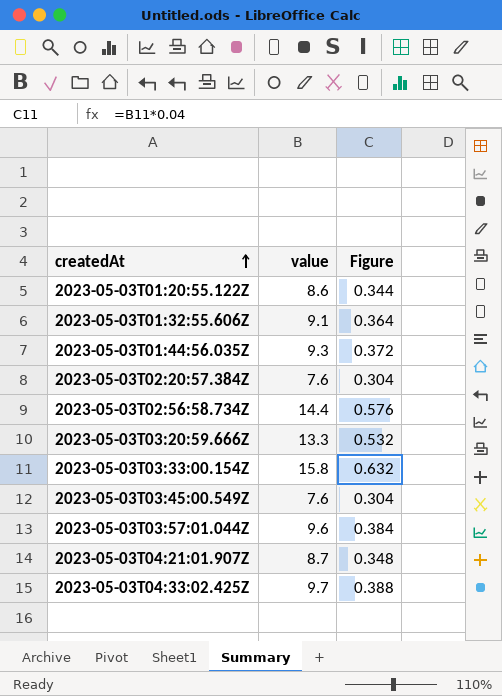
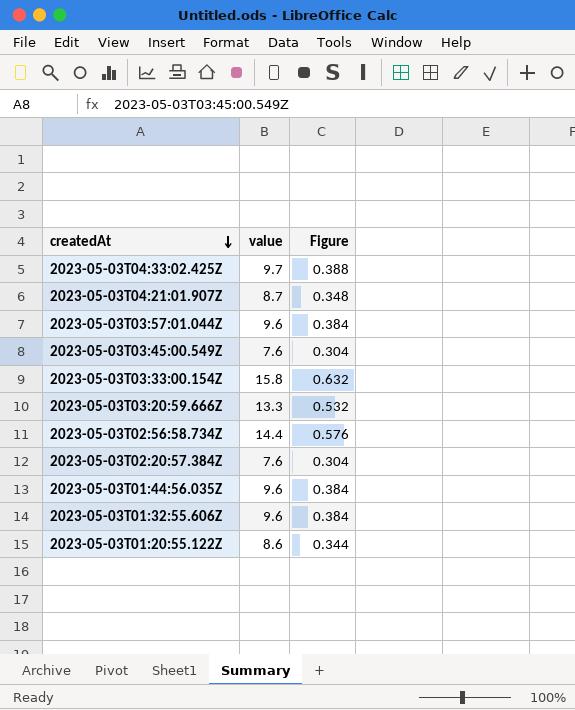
row order: createdAt ascending -> createdAt descending
2023-05-03T01:44:56.035Z | value: 9.3 -> 9.6
2023-05-03T01:44:56.035Z | Figure: 0.372 -> 0.384
2023-05-03T01:32:55.606Z | value: 9.1 -> 9.6
2023-05-03T01:32:55.606Z | Figure: 0.364 -> 0.384

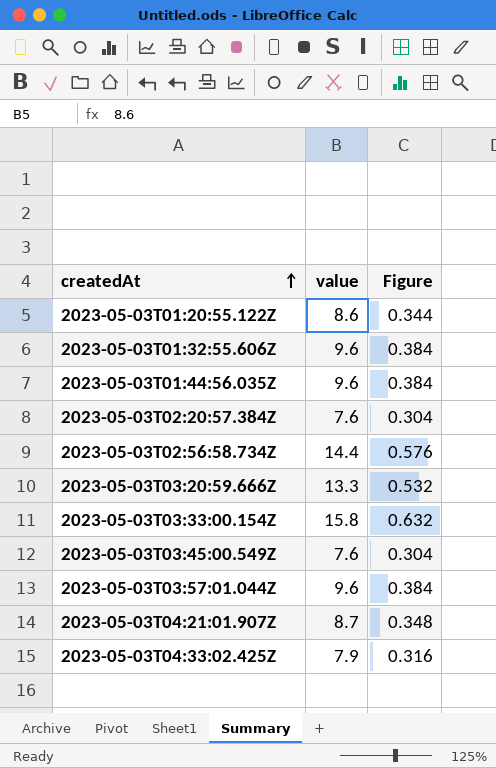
row order: createdAt descending -> createdAt ascending
2023-05-03T04:33:02.425Z | value: 9.7 -> 7.9
2023-05-03T04:33:02.425Z | Figure: 0.388 -> 0.316

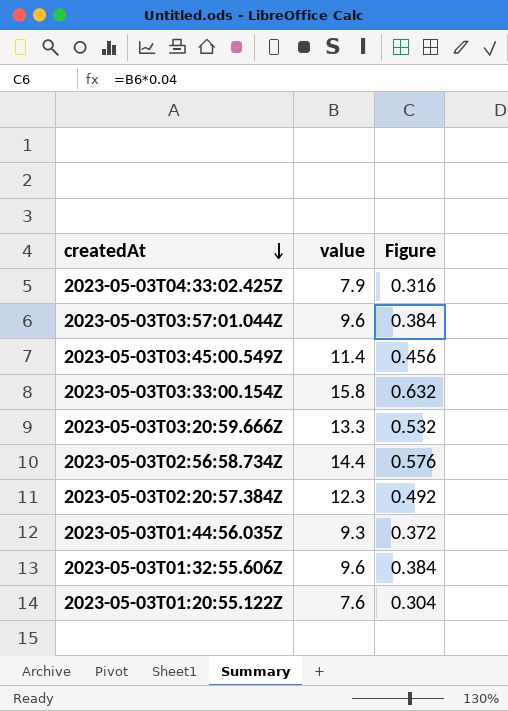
row order: createdAt ascending -> createdAt descending
row 2023-05-03T04:21:01.907Z: 8.7 | 0.348 -> none
2023-05-03T03:45:00.549Z | value: 7.6 -> 11.4
2023-05-03T03:45:00.549Z | Figure: 0.304 -> 0.456
2023-05-03T02:20:57.384Z | value: 7.6 -> 12.3
2023-05-03T02:20:57.384Z | Figure: 0.304 -> 0.492
2023-05-03T01:44:56.035Z | value: 9.6 -> 9.3
2023-05-03T01:44:56.035Z | Figure: 0.384 -> 0.372
2023-05-03T01:20:55.122Z | value: 8.6 -> 7.6
2023-05-03T01:20:55.122Z | Figure: 0.344 -> 0.304

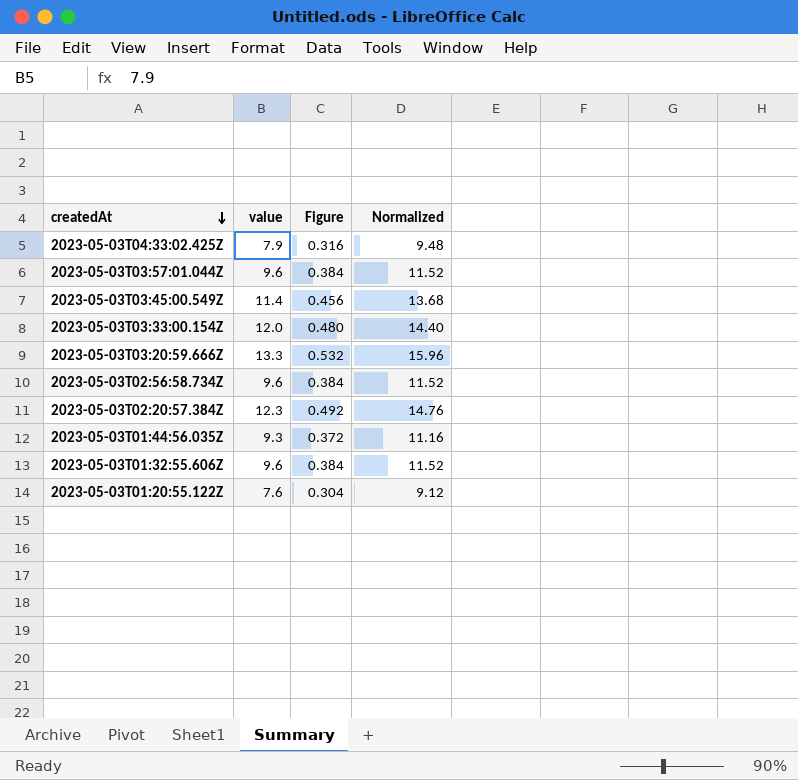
column Normalized | formula: none -> [value] * 1.2
2023-05-03T03:33:00.154Z | value: 15.8 -> 12.0
2023-05-03T03:33:00.154Z | Figure: 0.632 -> 0.480
2023-05-03T02:56:58.734Z | value: 14.4 -> 9.6
2023-05-03T02:56:58.734Z | Figure: 0.576 -> 0.384

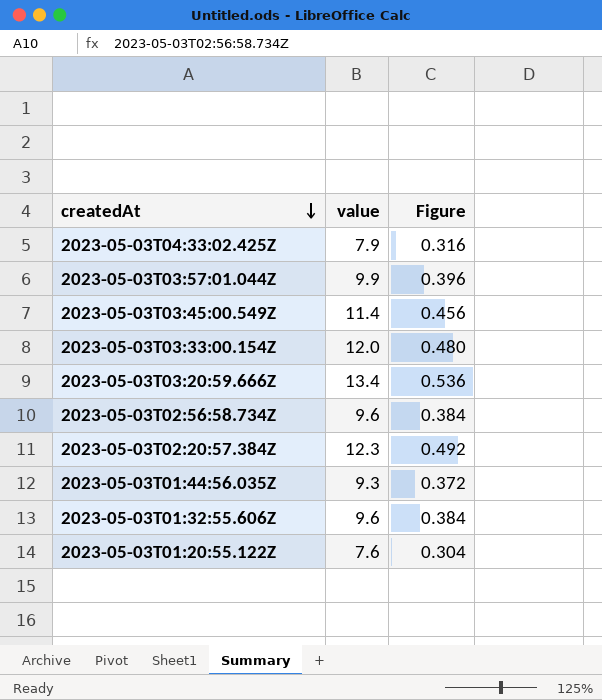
column Normalized | formula: [value] * 1.2 -> none
2023-05-03T03:57:01.044Z | value: 9.6 -> 9.9
2023-05-03T03:57:01.044Z | Figure: 0.384 -> 0.396
2023-05-03T03:20:59.666Z | value: 13.3 -> 13.4
2023-05-03T03:20:59.666Z | Figure: 0.532 -> 0.536

